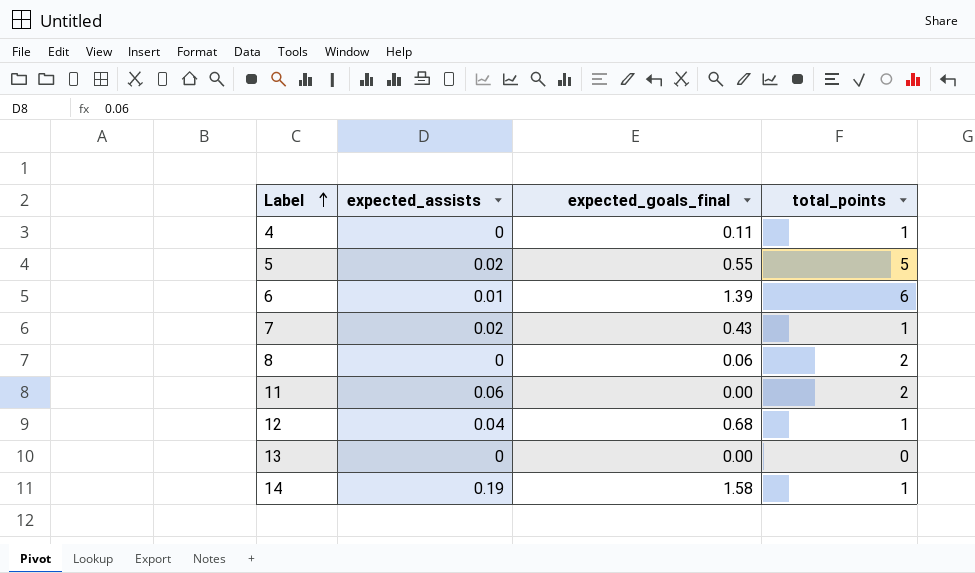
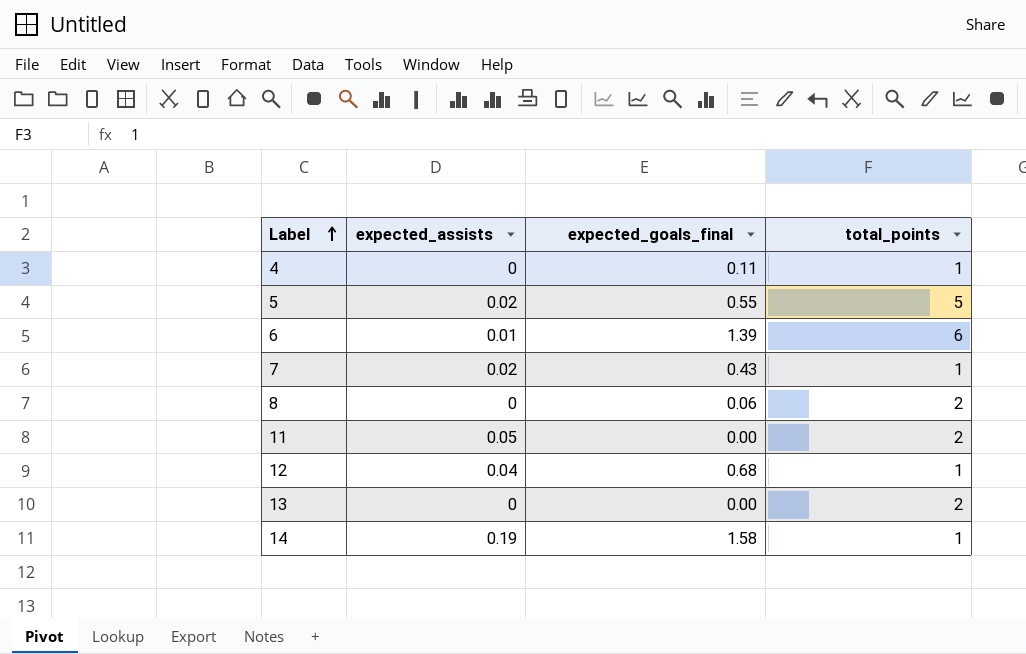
11 | expected_assists: 0.06 -> 0.05
13 | total_points: 0 -> 2

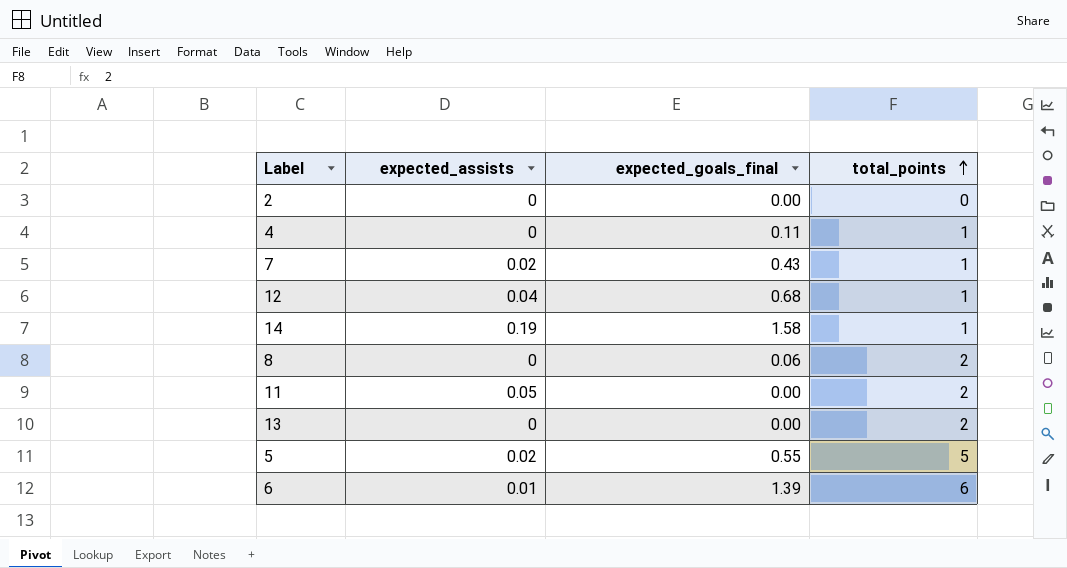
row order: Label ascending -> total_points ascending
row 2: none -> 0 | 0.00 | 0

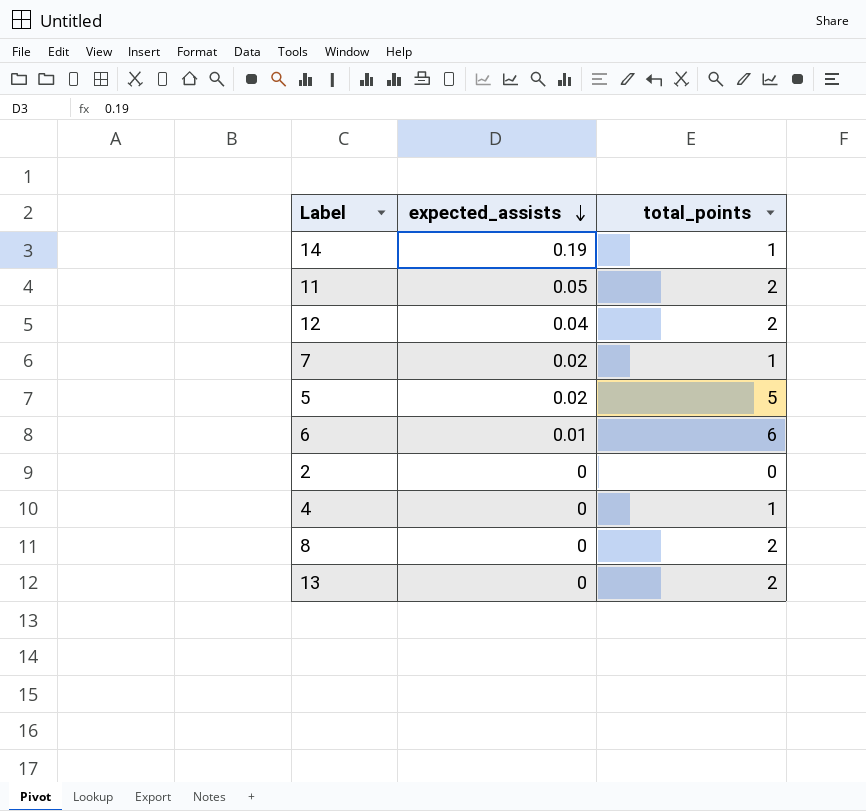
row order: total_points ascending -> expected_assists descending
column expected_goals_final | position: 3 -> none
12 | total_points: 1 -> 2

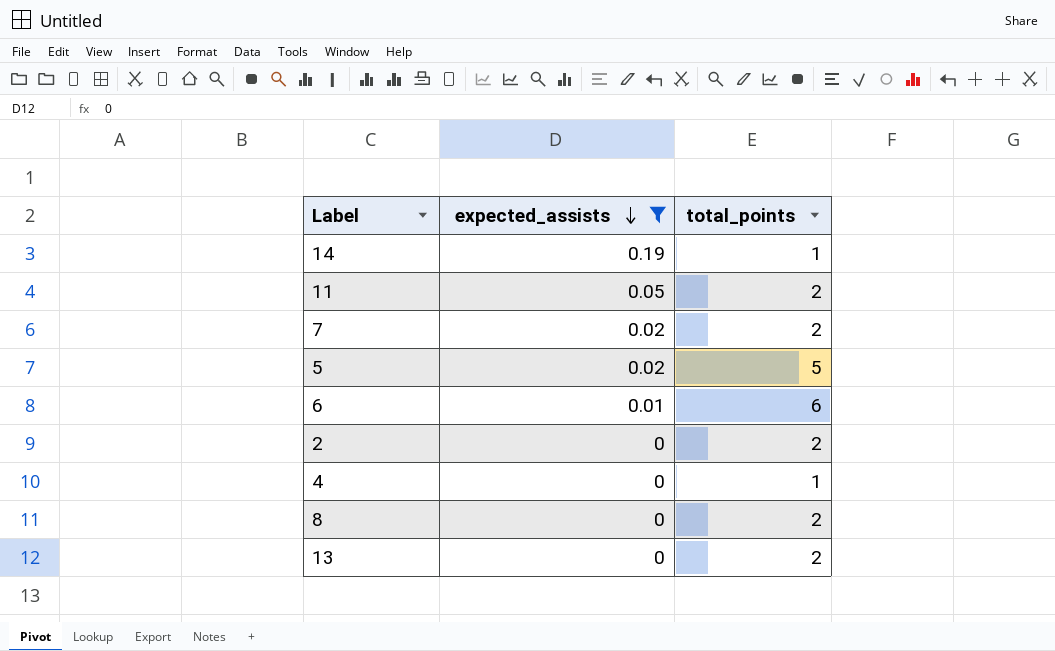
filter: none -> expected_assists != 0.04
7 | total_points: 1 -> 2
2 | total_points: 0 -> 2

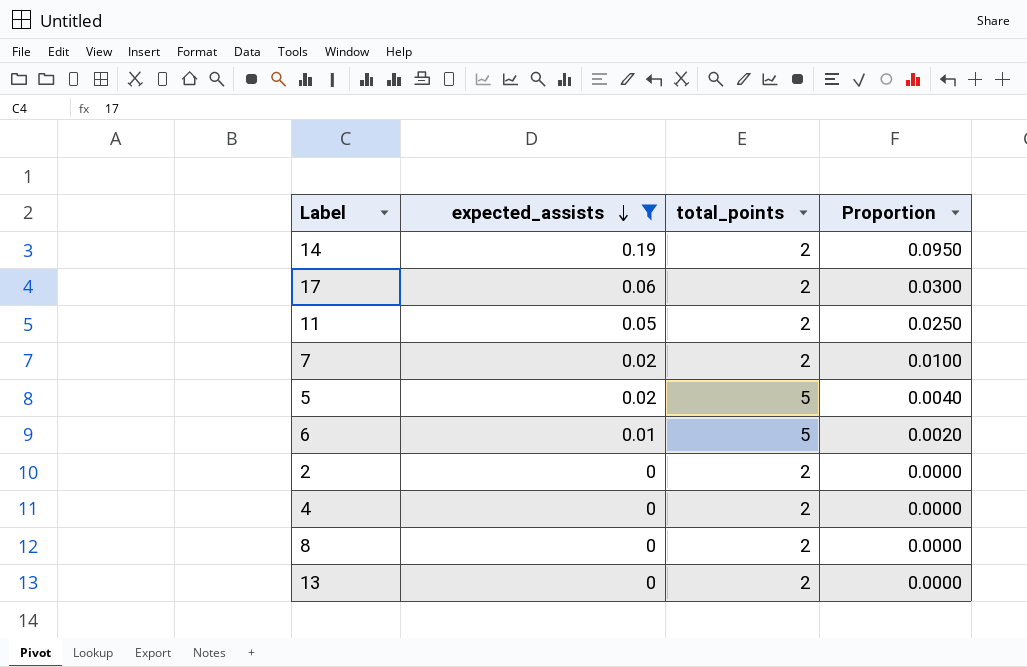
column Proportion | formula: none -> [expected_assists] / [total_points]
14 | total_points: 1 -> 2
row 17: none -> 0.06 | 2 | 0.0300
6 | total_points: 6 -> 5
4 | total_points: 1 -> 2

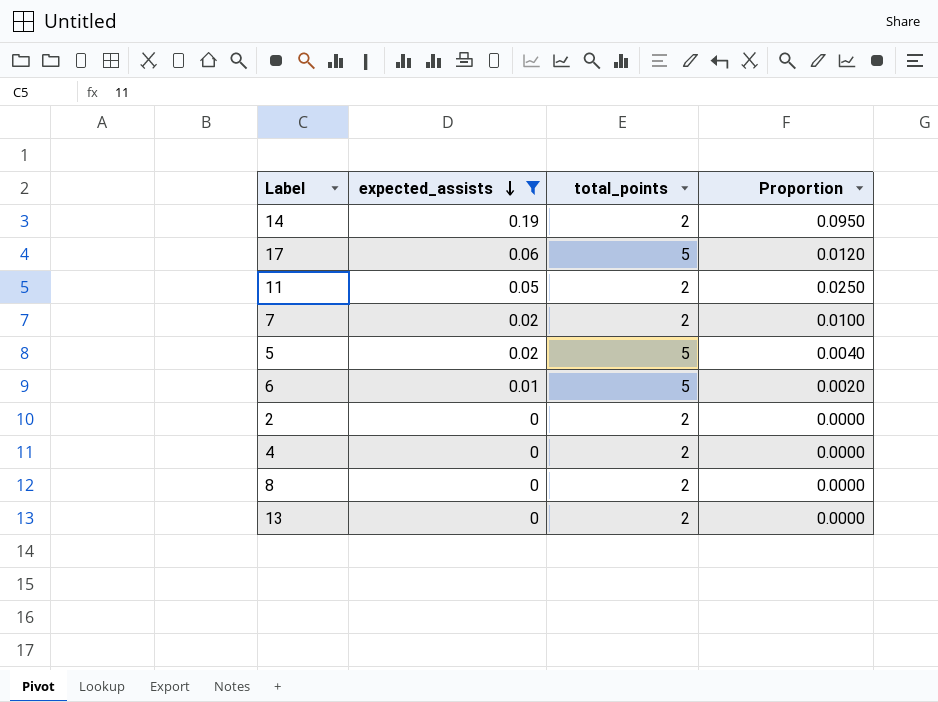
17 | total_points: 2 -> 5
17 | Proportion: 0.0300 -> 0.0120

